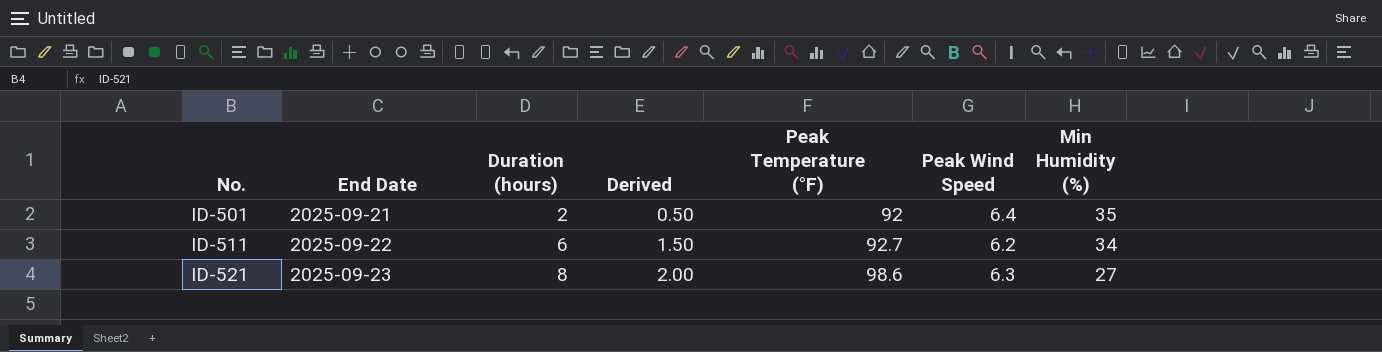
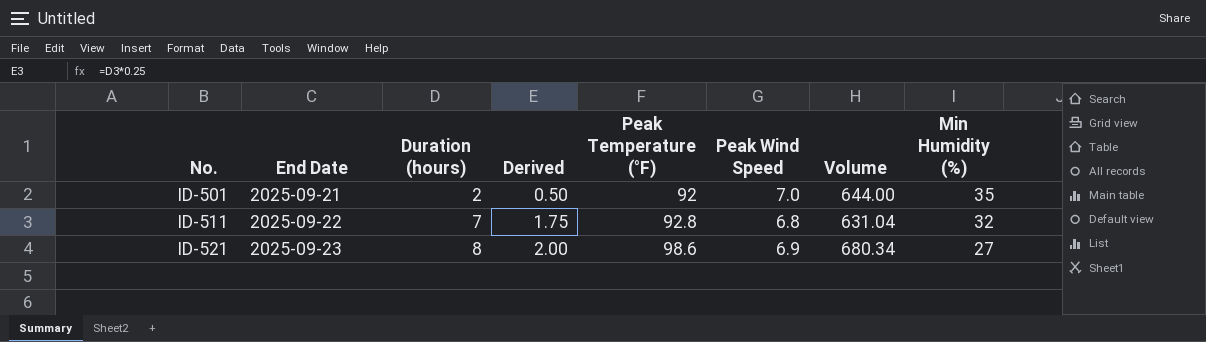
column Volume | formula: none -> [Peak Temperature (°F)] * [Peak Wind Speed]
ID-501 | Peak Wind Speed: 6.4 -> 7.0
ID-511 | Duration (hours): 6 -> 7
ID-511 | Derived: 1.50 -> 1.75
ID-511 | Peak Temperature (°F): 92.7 -> 92.8
ID-511 | Peak Wind Speed: 6.2 -> 6.8
ID-511 | Min Humidity (%): 34 -> 32
ID-521 | Peak Wind Speed: 6.3 -> 6.9

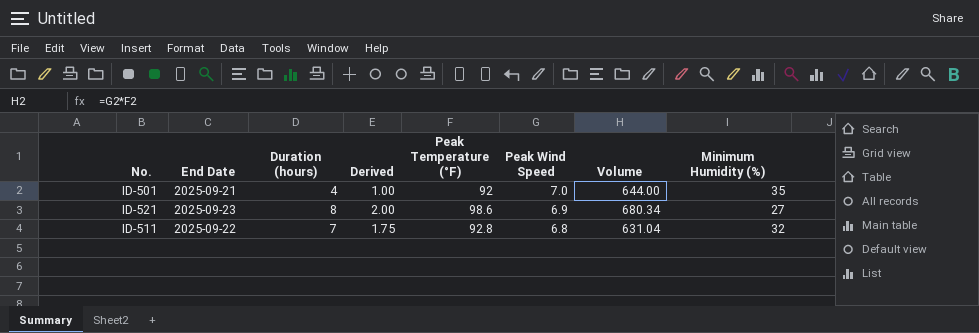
row order: No. ascending -> Peak Wind Speed descending
column name: Min Humidity (%) -> Minimum Humidity (%)
ID-501 | Duration (hours): 2 -> 4
ID-501 | Derived: 0.50 -> 1.00

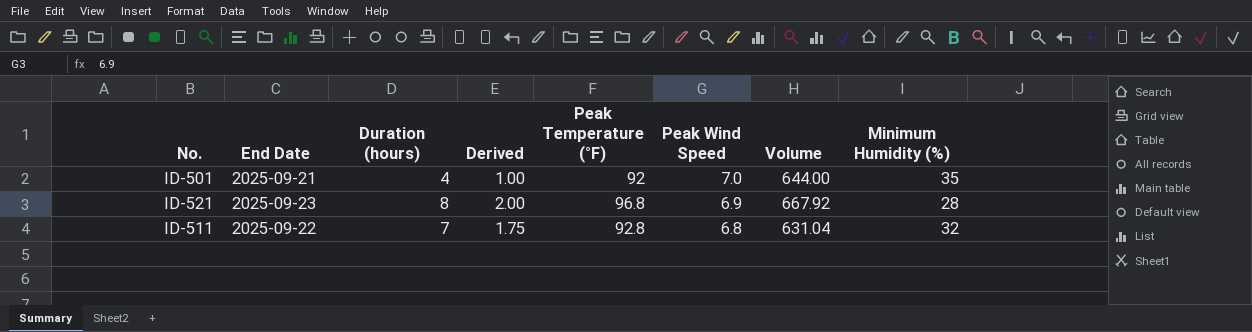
ID-521 | Peak Temperature (°F): 98.6 -> 96.8
ID-521 | Volume: 680.34 -> 667.92
ID-521 | Minimum Humidity (%): 27 -> 28

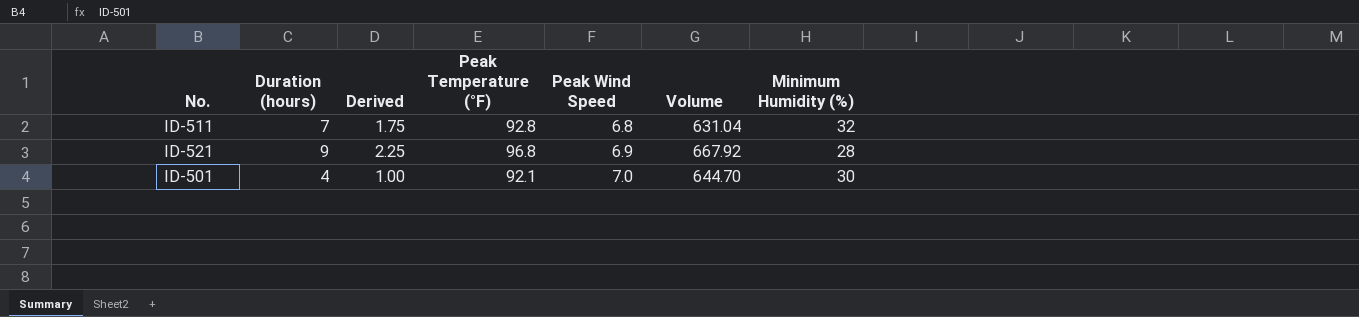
row order: Peak Wind Speed descending -> Peak Wind Speed ascending
column End Date | position: 2 -> none
ID-521 | Duration (hours): 8 -> 9
ID-521 | Derived: 2.00 -> 2.25
ID-501 | Peak Temperature (°F): 92 -> 92.1
ID-501 | Volume: 644.00 -> 644.70
ID-501 | Minimum Humidity (%): 35 -> 30

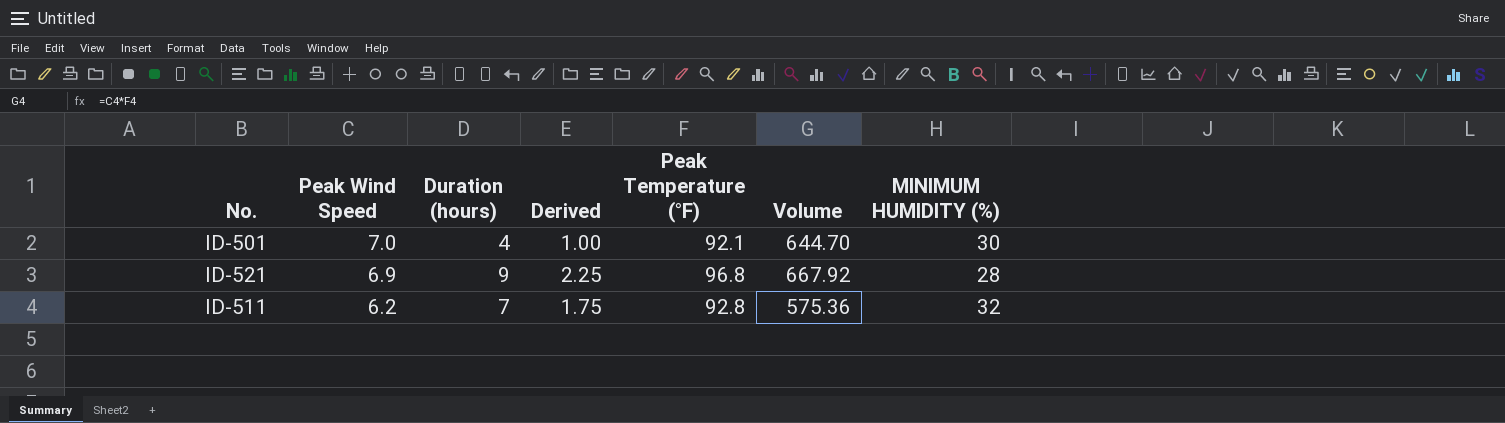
row order: Peak Wind Speed ascending -> Peak Wind Speed descending
column Peak Wind Speed | position: 5 -> 2
column name: Minimum Humidity (%) -> MINIMUM HUMIDITY (%)
ID-511 | Peak Wind Speed: 6.8 -> 6.2
ID-511 | Volume: 631.04 -> 575.36

